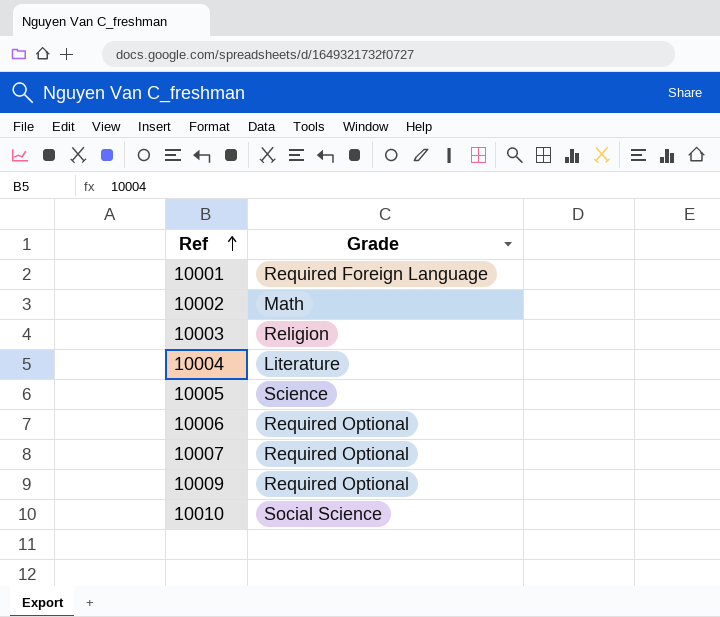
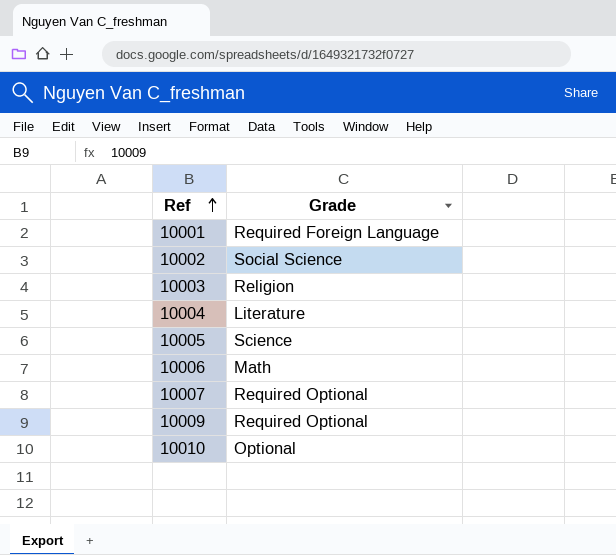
10002 | Grade: Math -> Social Science
10006 | Grade: Required Optional -> Math
10010 | Grade: Social Science -> Optional

